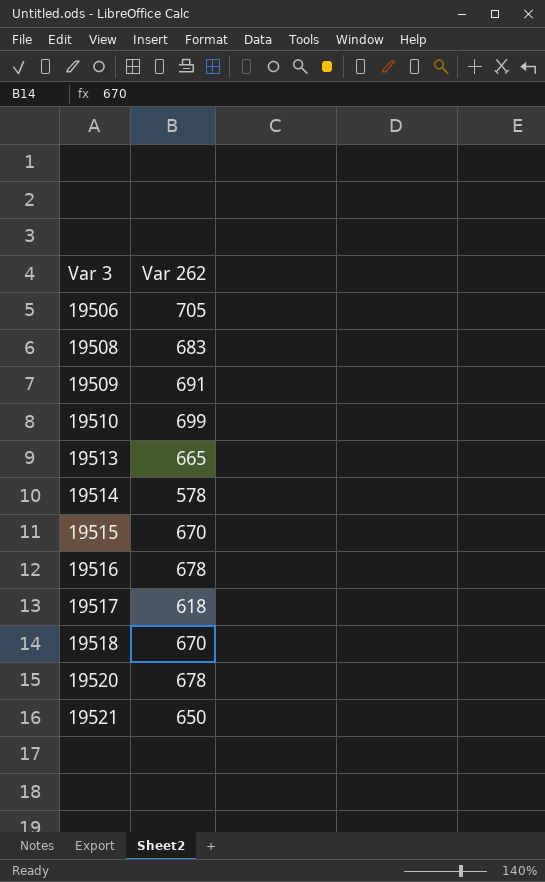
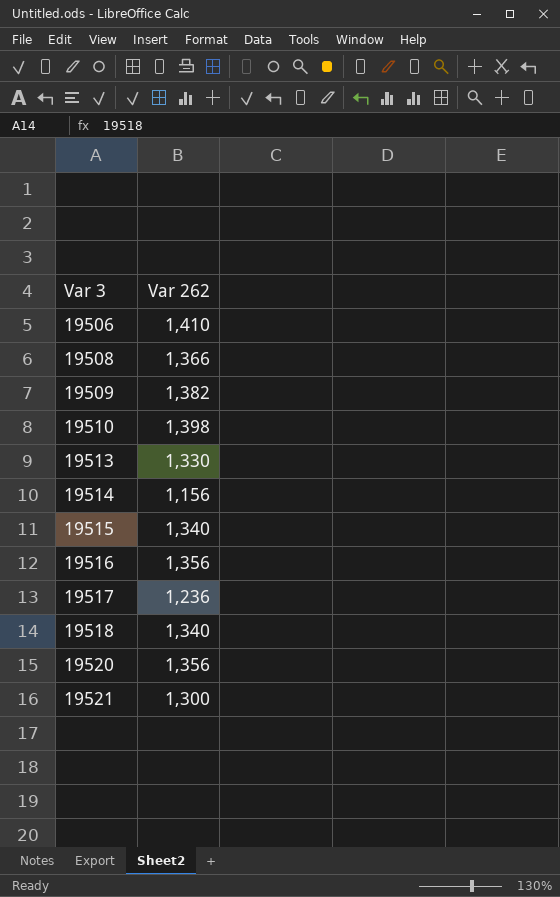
19506 | Var 262: 705 -> 1,410
19508 | Var 262: 683 -> 1,366
19509 | Var 262: 691 -> 1,382
19510 | Var 262: 699 -> 1,398
19513 | Var 262: 665 -> 1,330
19514 | Var 262: 578 -> 1,156
19515 | Var 262: 670 -> 1,340
19516 | Var 262: 678 -> 1,356
19517 | Var 262: 618 -> 1,236
19518 | Var 262: 670 -> 1,340
19520 | Var 262: 678 -> 1,356
19521 | Var 262: 650 -> 1,300

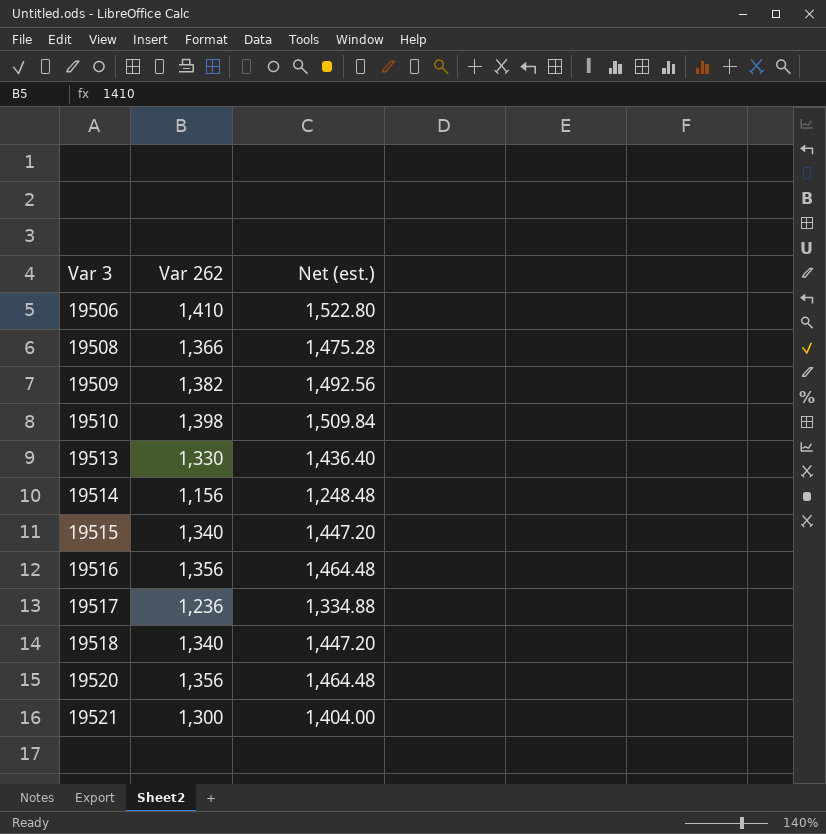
column Net (est.) | formula: none -> [Var 262] * 1.08

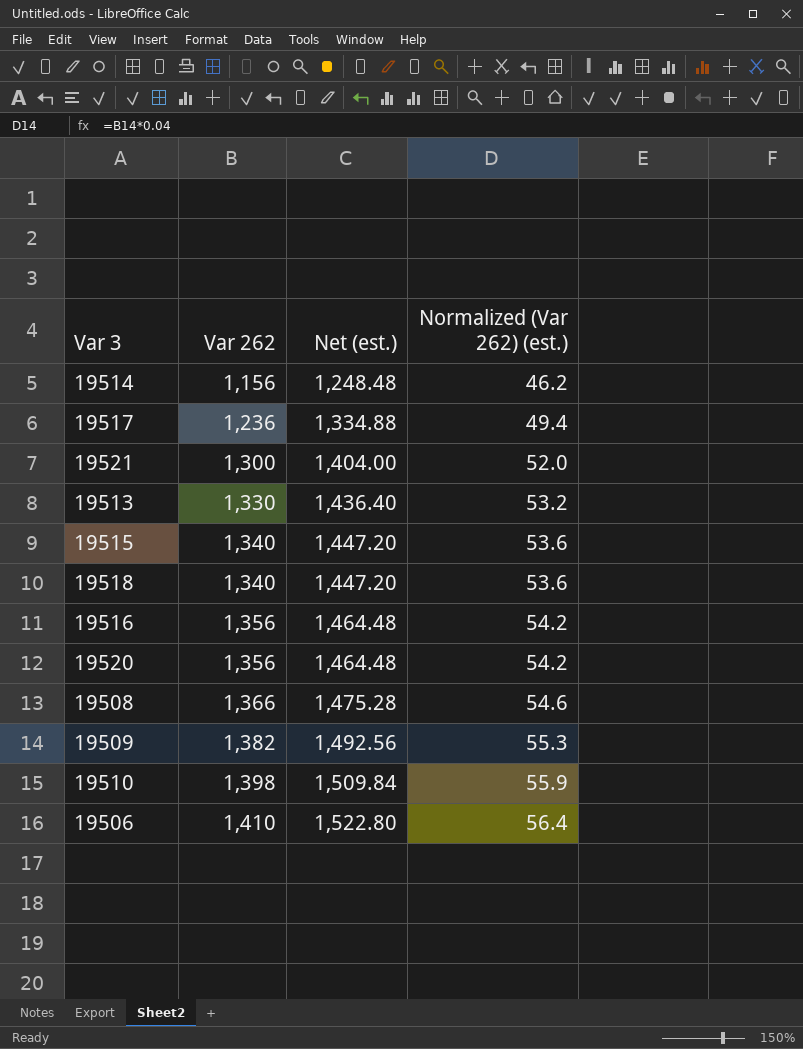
row order: Var 3 ascending -> Var 262 ascending
column Normalized (Var 262) (est.) | formula: none -> [Var 262] * 0.04

